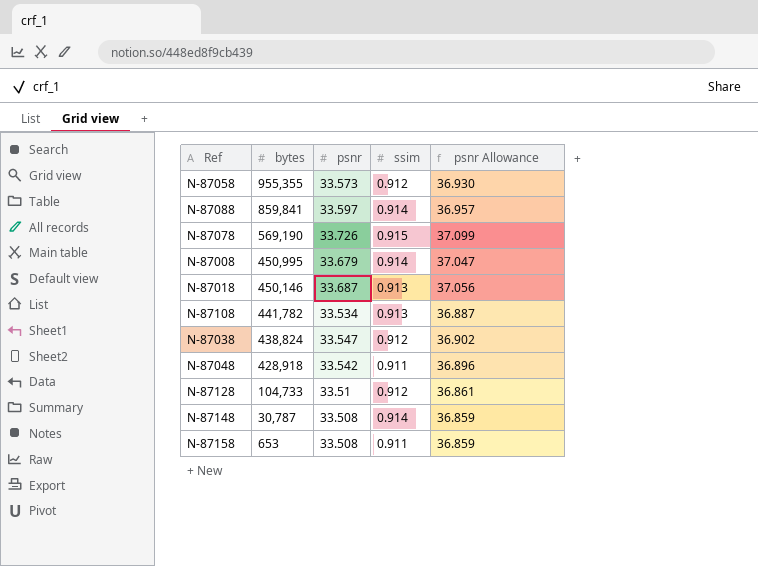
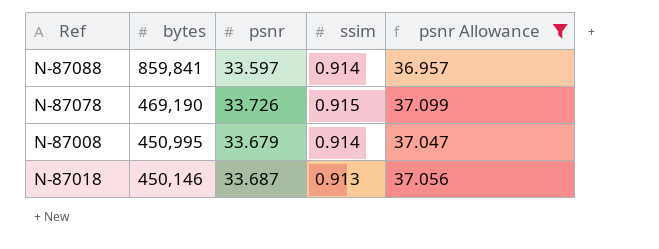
filter: none -> psnr Allowance >= 36.957
N-87078 | bytes: 569,190 -> 469,190

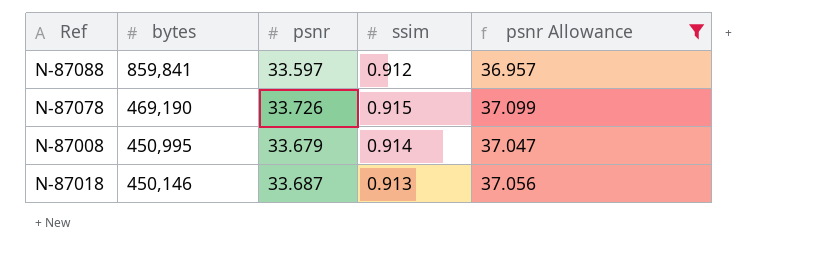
N-87088 | ssim: 0.914 -> 0.912

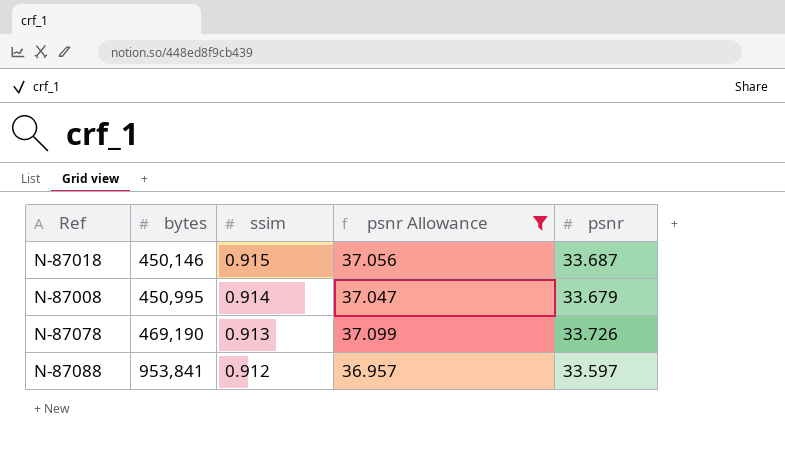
row order: bytes descending -> bytes ascending
column psnr | position: 3 -> 5
N-87018 | ssim: 0.913 -> 0.915
N-87078 | ssim: 0.915 -> 0.913
N-87088 | bytes: 859,841 -> 953,841

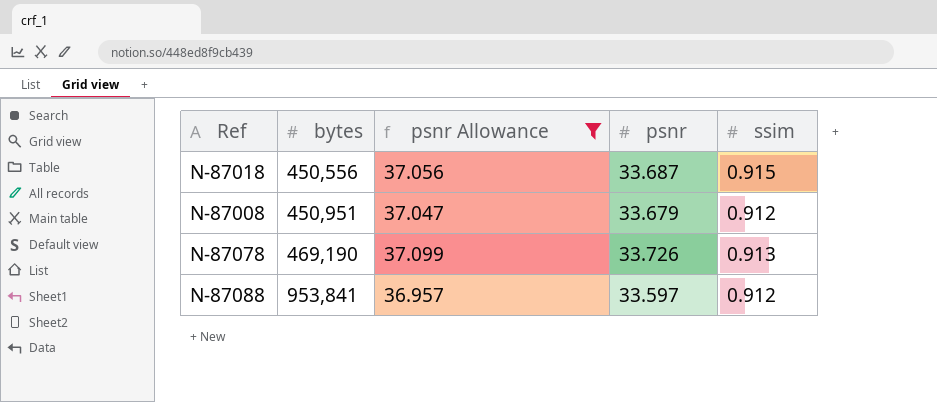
column ssim | position: 3 -> 5
N-87018 | bytes: 450,146 -> 450,556
N-87008 | bytes: 450,995 -> 450,951
N-87008 | ssim: 0.914 -> 0.912

